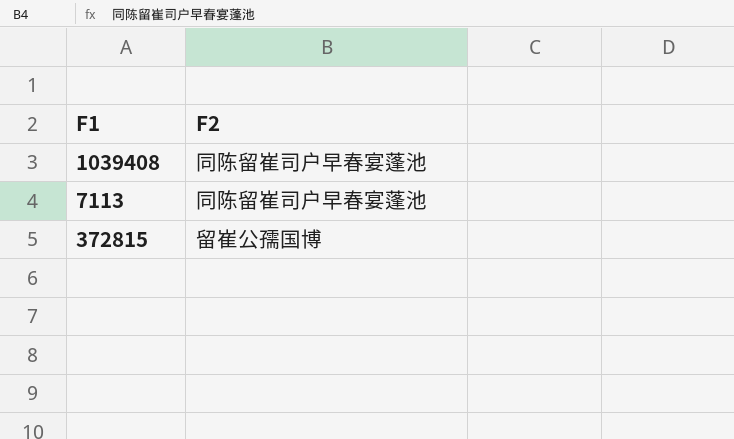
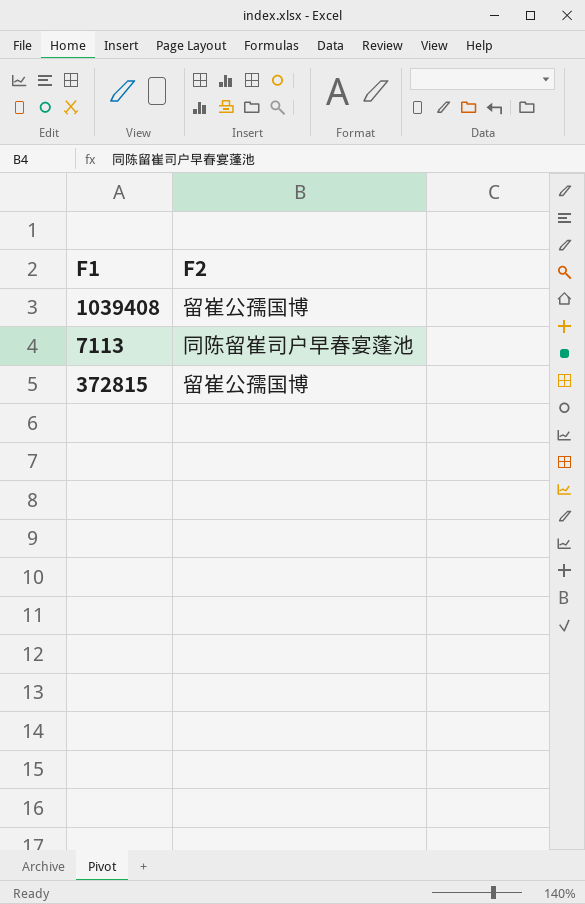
1039408 | F2: 同陈留崔司户早春宴蓬池 -> 留崔公孺国博

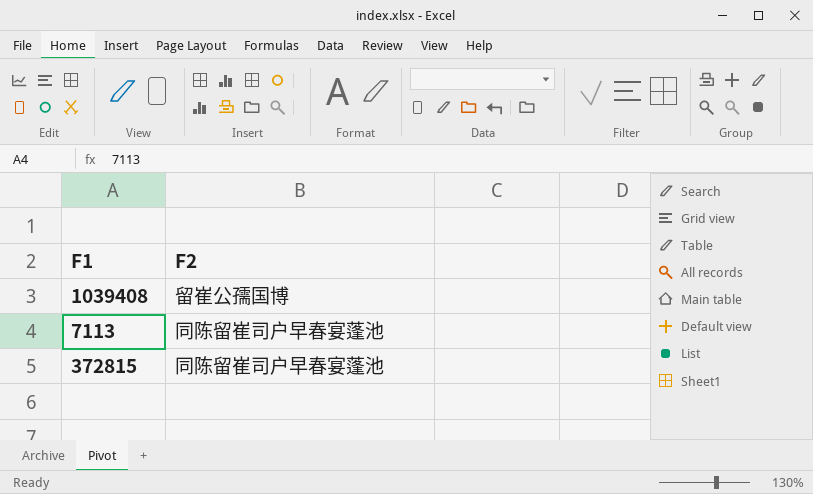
372815 | F2: 留崔公孺国博 -> 同陈留崔司户早春宴蓬池

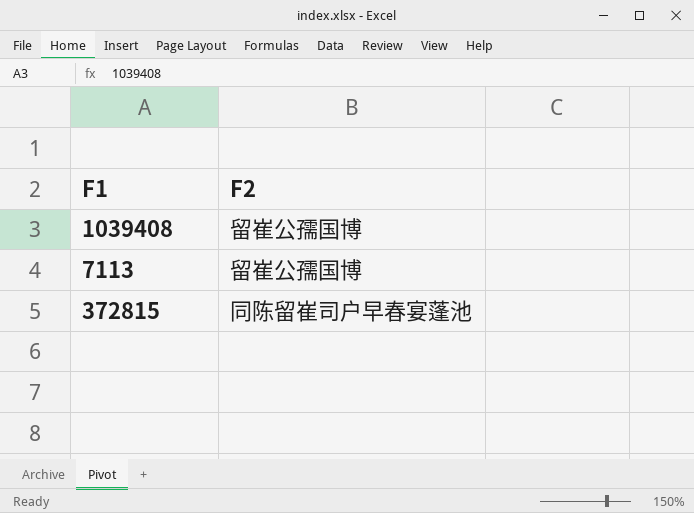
7113 | F2: 同陈留崔司户早春宴蓬池 -> 留崔公孺国博

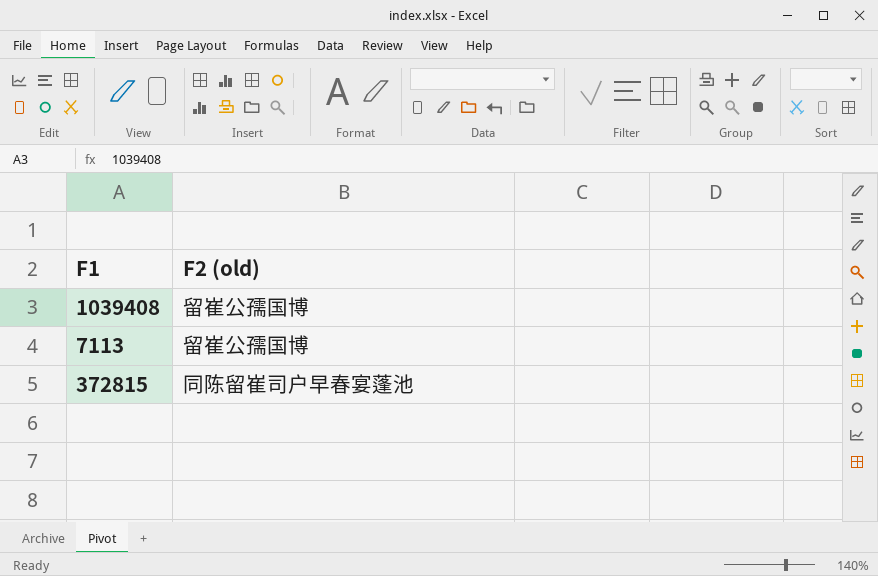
column name: F2 -> F2 (old)

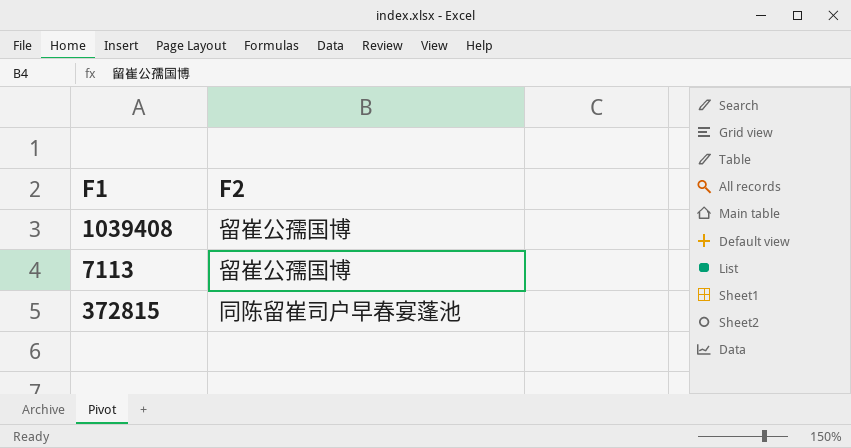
column name: F2 (old) -> F2

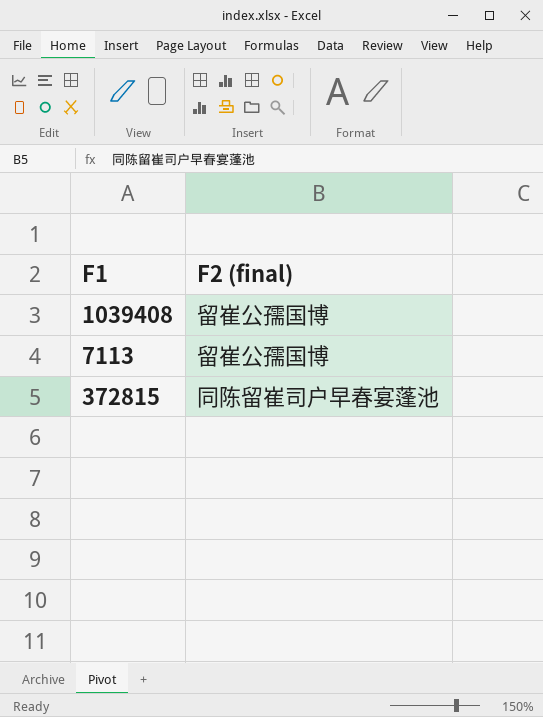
column name: F2 -> F2 (final)

